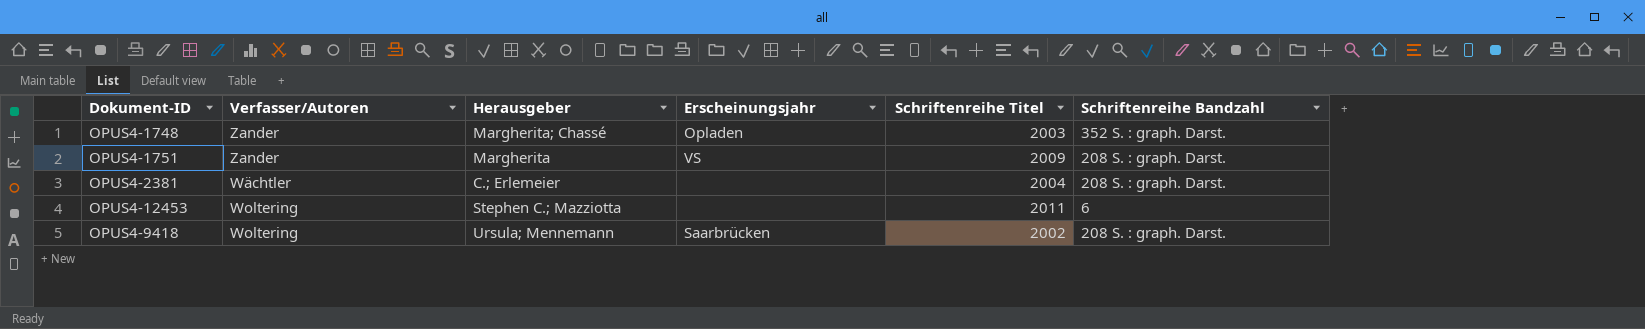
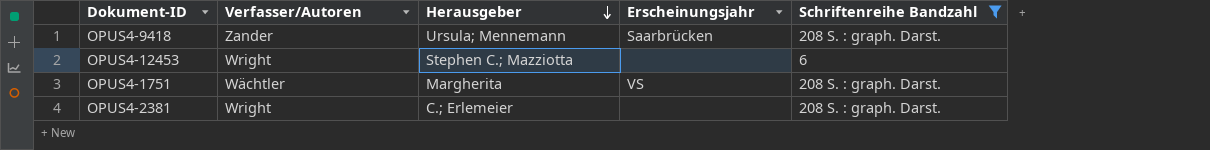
filter: none -> Schriftenreihe Bandzahl != 352 S. : graph. Darst.
row order: none -> Herausgeber descending
column Schriftenreihe Titel | position: 5 -> none
OPUS4-9418 | Verfasser/Autoren: Woltering -> Zander
OPUS4-12453 | Verfasser/Autoren: Woltering -> Wright
OPUS4-1751 | Verfasser/Autoren: Zander -> Wächtler
OPUS4-2381 | Verfasser/Autoren: Wächtler -> Wright

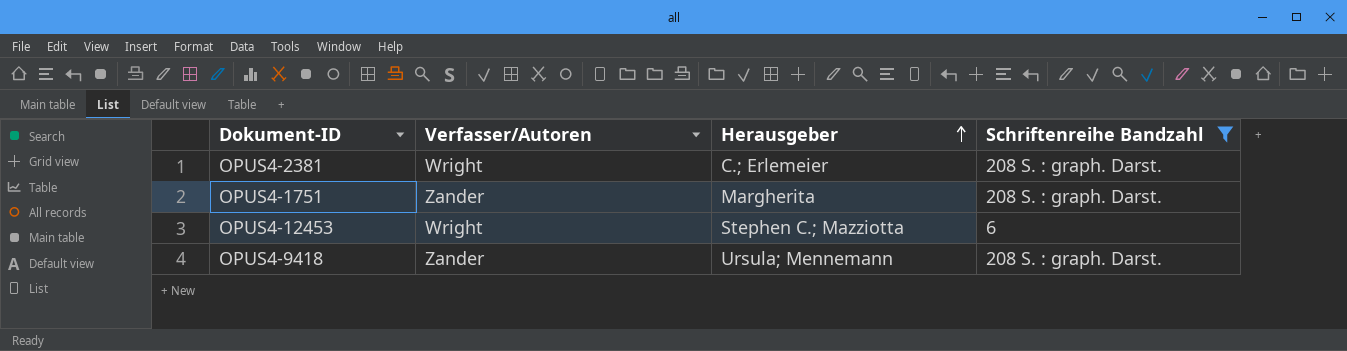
row order: Herausgeber descending -> Herausgeber ascending
column Erscheinungsjahr | position: 4 -> none
OPUS4-1751 | Verfasser/Autoren: Wächtler -> Zander

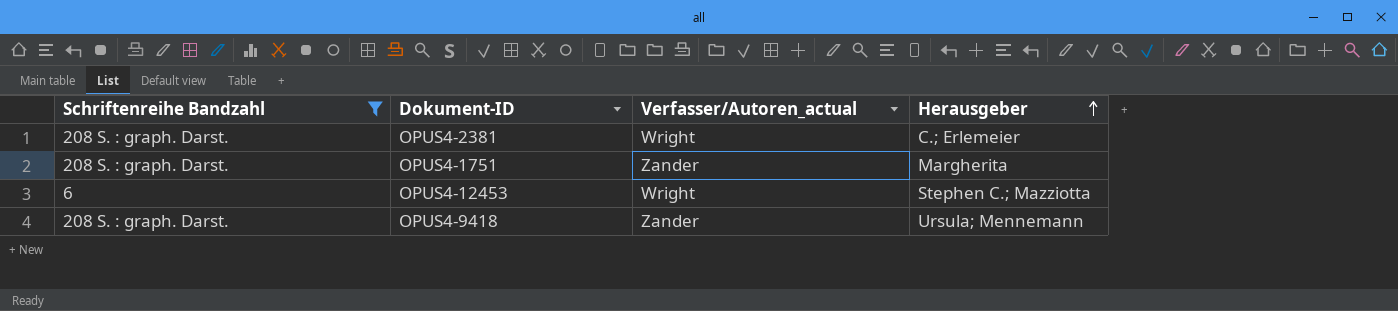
column Schriftenreihe Bandzahl | position: 4 -> 1
column name: Verfasser/Autoren -> Verfasser/Autoren_actual

